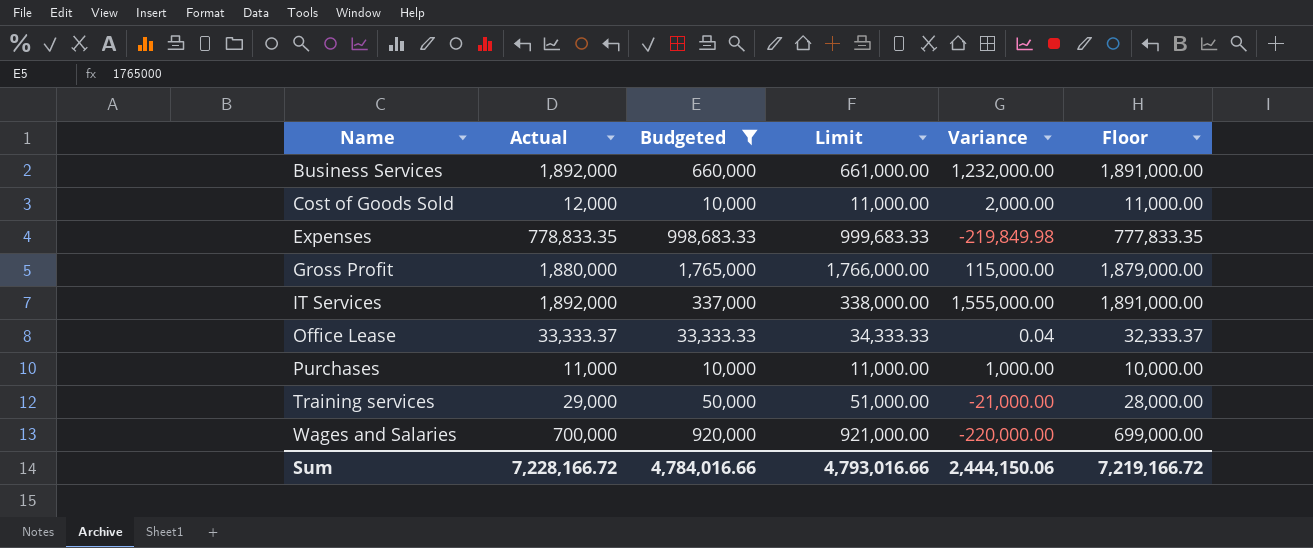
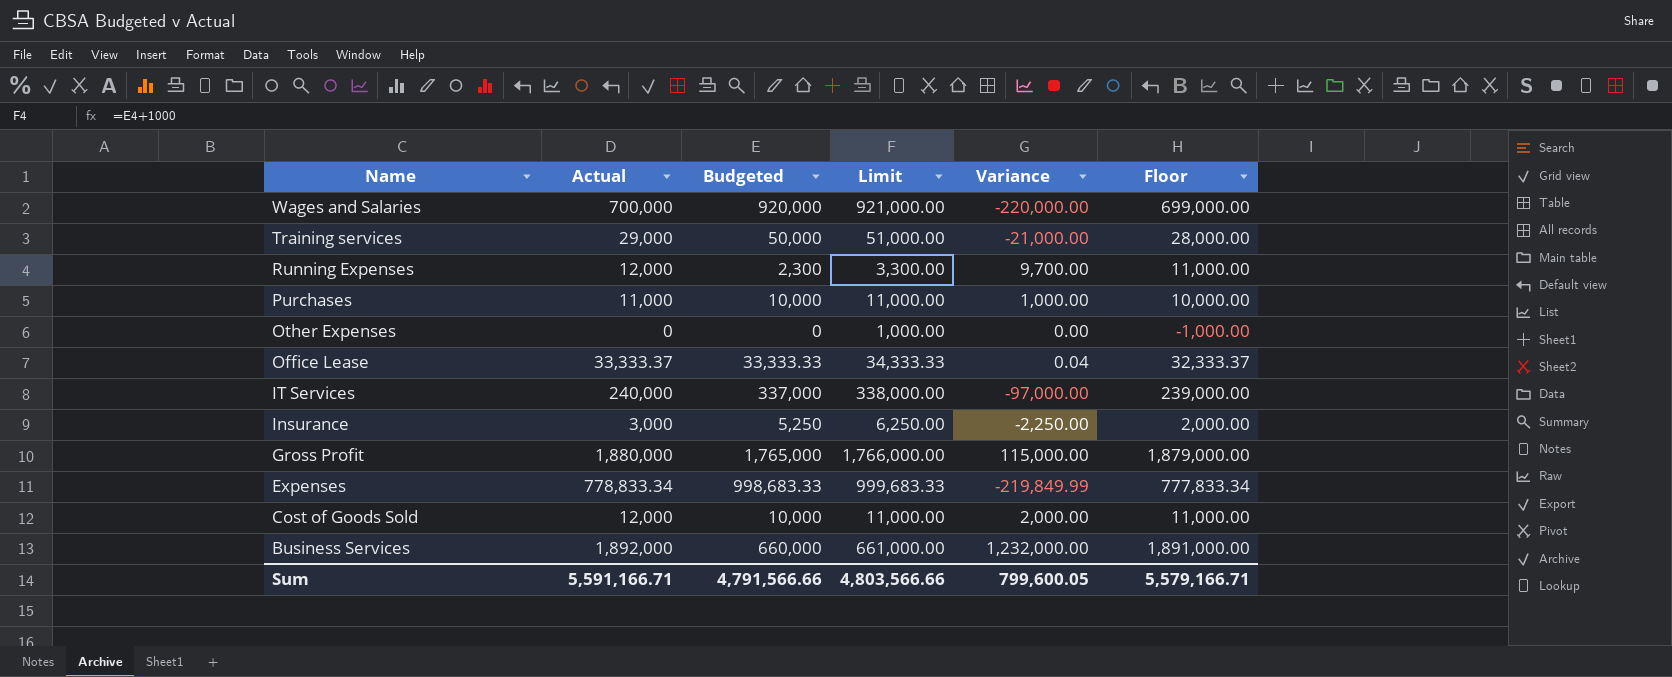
filter: Budgeted >= 10,000 -> none
row order: Name ascending -> Name descending
IT Services | Actual: 1,892,000 -> 240,000
IT Services | Variance: 1,555,000.00 -> -97,000.00
IT Services | Floor: 1,891,000.00 -> 239,000.00
Expenses | Actual: 778,833.35 -> 778,833.34
Expenses | Variance: -219,849.98 -> -219,849.99
Expenses | Floor: 777,833.35 -> 777,833.34
Sum | Actual: 7,228,166.72 -> 5,591,166.71
Sum | Budgeted: 4,784,016.66 -> 4,791,566.66
Sum | Limit: 4,793,016.66 -> 4,803,566.66
Sum | Variance: 2,444,150.06 -> 799,600.05
Sum | Floor: 7,219,166.72 -> 5,579,166.71

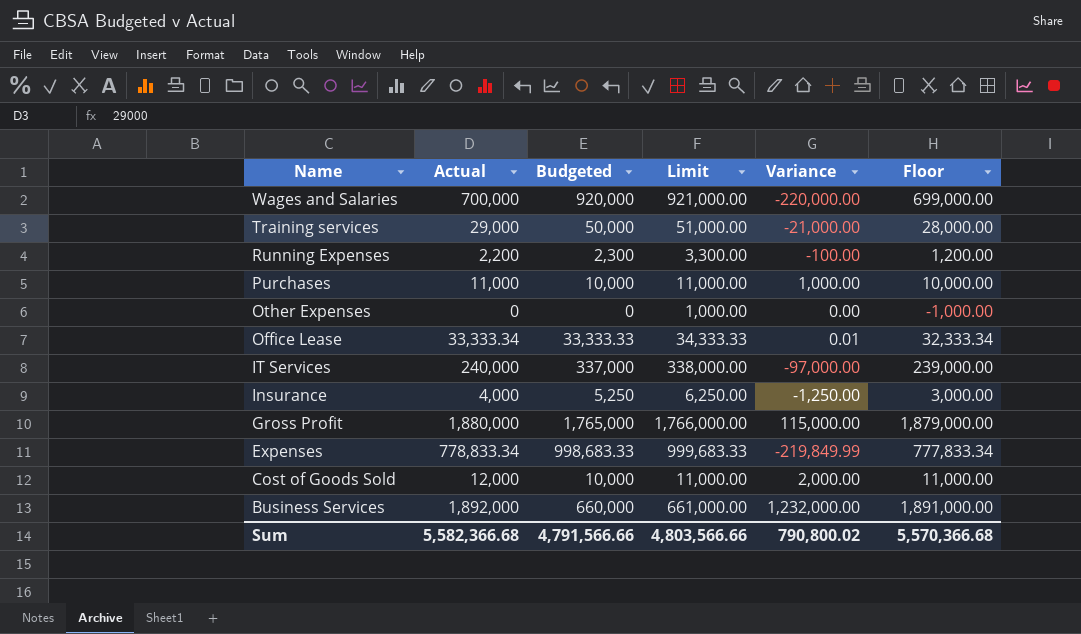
Running Expenses | Actual: 12,000 -> 2,200
Running Expenses | Variance: 9,700.00 -> -100.00
Running Expenses | Floor: 11,000.00 -> 1,200.00
Office Lease | Actual: 33,333.37 -> 33,333.34
Office Lease | Variance: 0.04 -> 0.01
Office Lease | Floor: 32,333.37 -> 32,333.34
Insurance | Actual: 3,000 -> 4,000
Insurance | Variance: -2,250.00 -> -1,250.00
Insurance | Floor: 2,000.00 -> 3,000.00
Sum | Actual: 5,591,166.71 -> 5,582,366.68
Sum | Variance: 799,600.05 -> 790,800.02
Sum | Floor: 5,579,166.71 -> 5,570,366.68

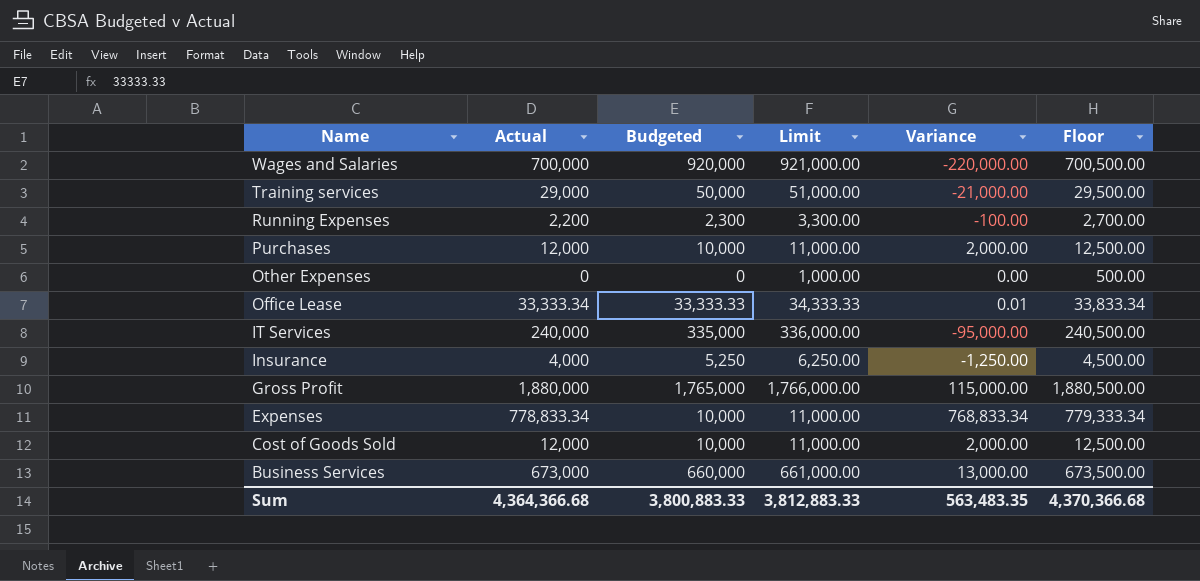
column Floor | formula: [Actual] - 1000 -> [Actual] + 500
Purchases | Actual: 11,000 -> 12,000
Purchases | Variance: 1,000.00 -> 2,000.00
IT Services | Budgeted: 337,000 -> 335,000
IT Services | Limit: 338,000.00 -> 336,000.00
IT Services | Variance: -97,000.00 -> -95,000.00
Expenses | Budgeted: 998,683.33 -> 10,000
Expenses | Limit: 999,683.33 -> 11,000.00
Expenses | Variance: -219,849.99 -> 768,833.34
Business Services | Actual: 1,892,000 -> 673,000
Business Services | Variance: 1,232,000.00 -> 13,000.00
Sum | Actual: 5,582,366.68 -> 4,364,366.68
Sum | Budgeted: 4,791,566.66 -> 3,800,883.33
Sum | Limit: 4,803,566.66 -> 3,812,883.33
Sum | Variance: 790,800.02 -> 563,483.35
Sum | Floor: 5,570,366.68 -> 4,370,366.68

